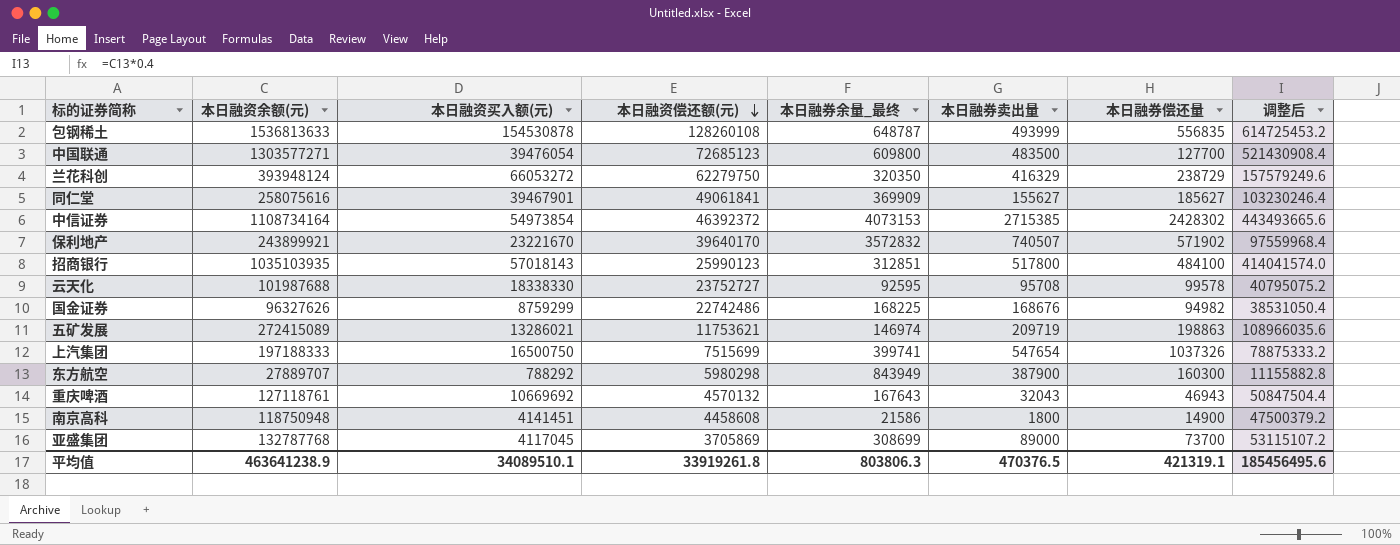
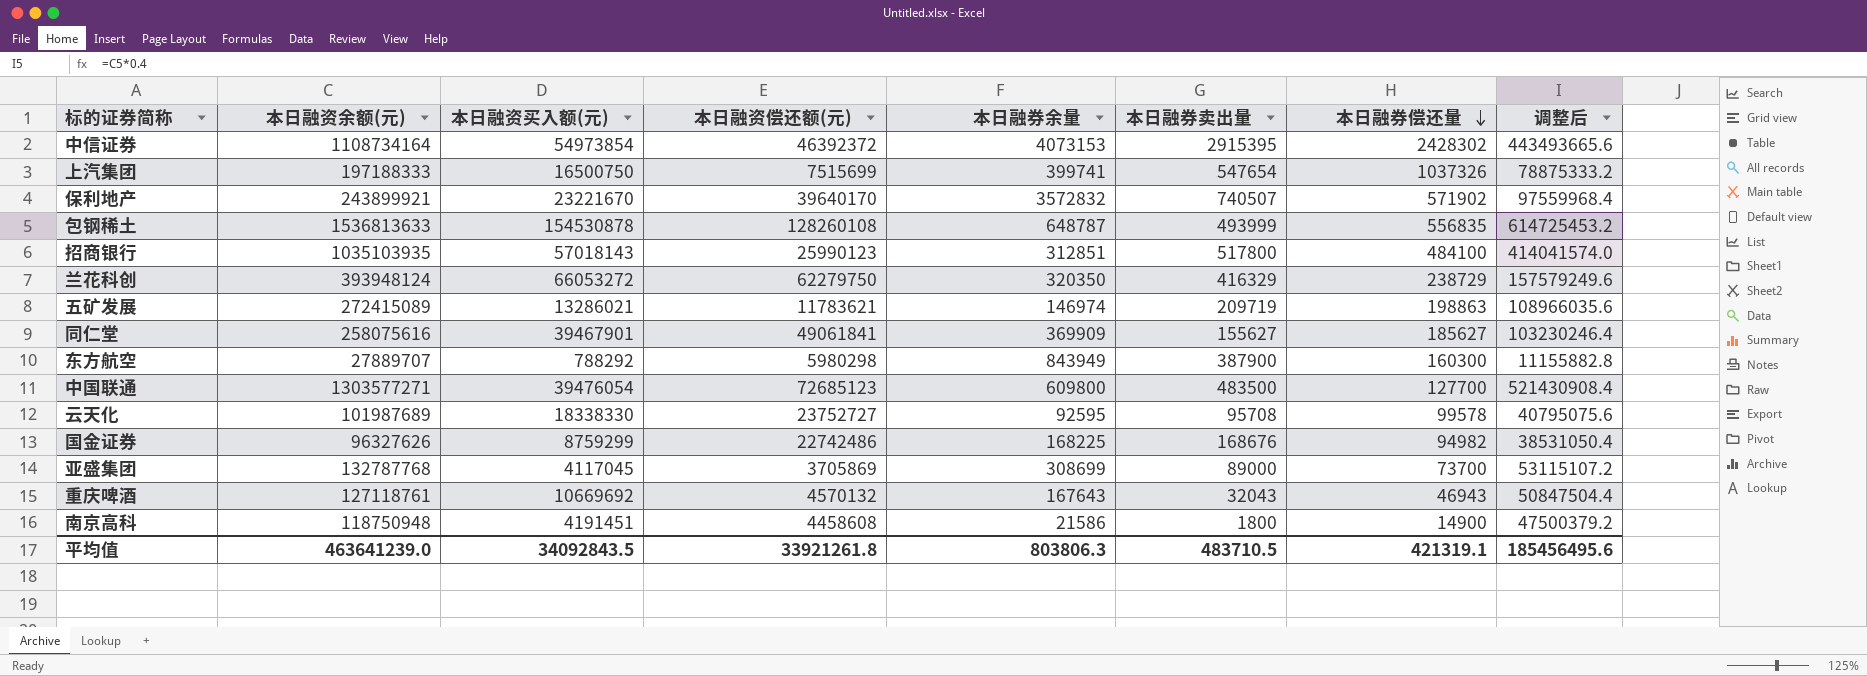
row order: 本日融资偿还额(元) descending -> 本日融券偿还量 descending
column name: 本日融券余量_最终 -> 本日融券余量
中信证券 | 本日融券卖出量: 2715385 -> 2915395
五矿发展 | 本日融资偿还额(元): 11753621 -> 11783621
云天化 | 本日融资余额(元): 101987688 -> 101987689
云天化 | 调整后: 40795075.2 -> 40795075.6
南京高科 | 本日融资买入额(元): 4141451 -> 4191451
平均值 | 本日融资余额(元): 463641238.9 -> 463641239.0
平均值 | 本日融资买入额(元): 34089510.1 -> 34092843.5
平均值 | 本日融资偿还额(元): 33919261.8 -> 33921261.8
平均值 | 本日融券卖出量: 470376.5 -> 483710.5

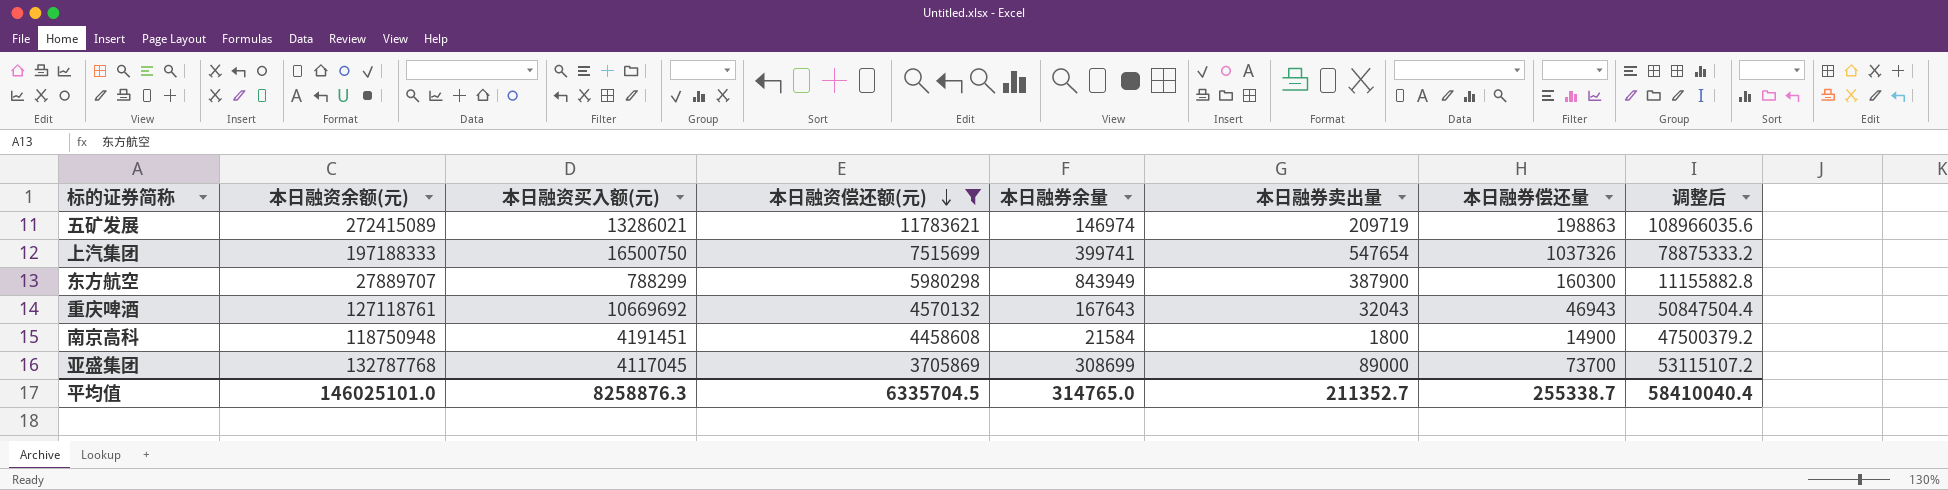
filter: none -> 本日融资偿还额(元) <= 11783621
row order: 本日融券偿还量 descending -> 本日融资偿还额(元) descending
东方航空 | 本日融资买入额(元): 788292 -> 788299
南京高科 | 本日融券余量: 21586 -> 21584
平均值 | 本日融资余额(元): 463641239.0 -> 146025101.0
平均值 | 本日融资买入额(元): 34092843.5 -> 8258876.3
平均值 | 本日融资偿还额(元): 33921261.8 -> 6335704.5
平均值 | 本日融券余量: 803806.3 -> 314765.0
平均值 | 本日融券卖出量: 483710.5 -> 211352.7
平均值 | 本日融券偿还量: 421319.1 -> 255338.7
平均值 | 调整后: 185456495.6 -> 58410040.4

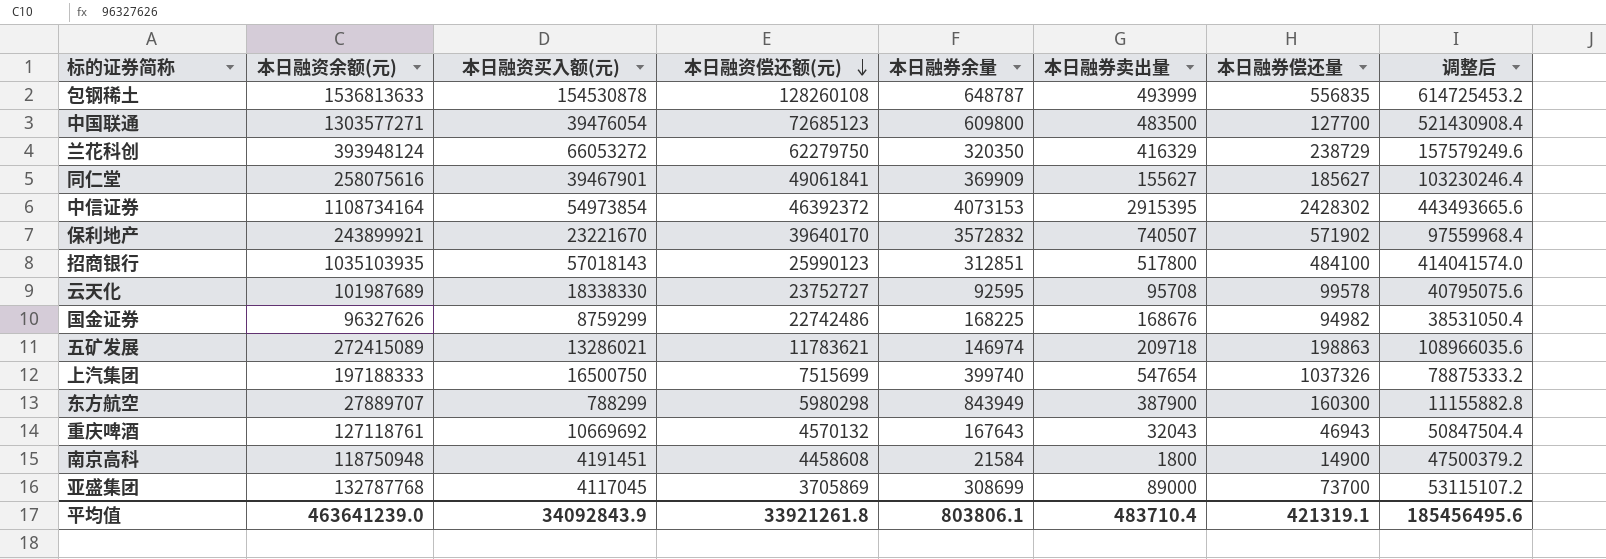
filter: 本日融资偿还额(元) <= 11783621 -> none
五矿发展 | 本日融券卖出量: 209719 -> 209718
上汽集团 | 本日融券余量: 399741 -> 399740
平均值 | 本日融资余额(元): 146025101.0 -> 463641239.0
平均值 | 本日融资买入额(元): 8258876.3 -> 34092843.9
平均值 | 本日融资偿还额(元): 6335704.5 -> 33921261.8
平均值 | 本日融券余量: 314765.0 -> 803806.1
平均值 | 本日融券卖出量: 211352.7 -> 483710.4
平均值 | 本日融券偿还量: 255338.7 -> 421319.1
平均值 | 调整后: 58410040.4 -> 185456495.6

